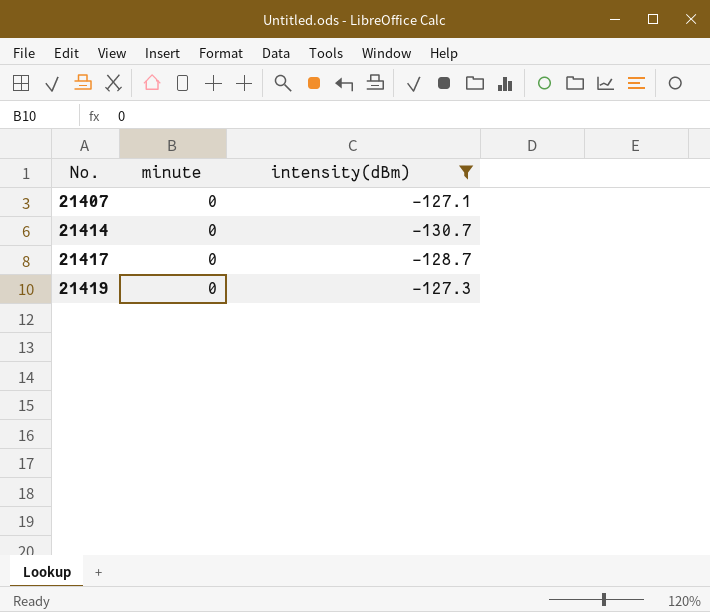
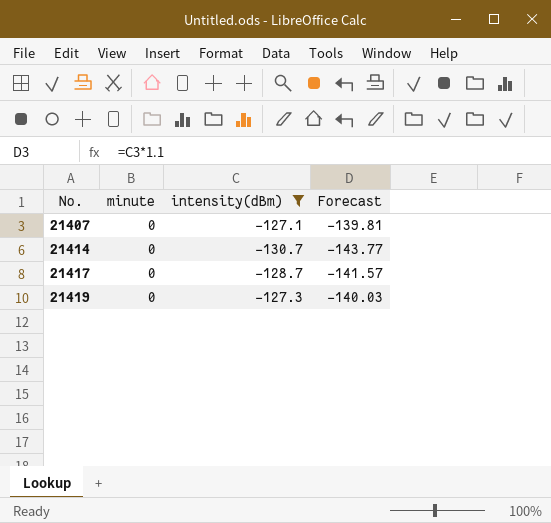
column Forecast | formula: none -> [intensity(dBm)] * 1.1

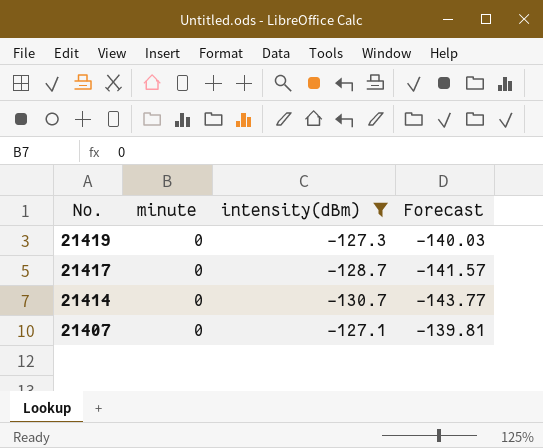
row order: No. ascending -> No. descending

